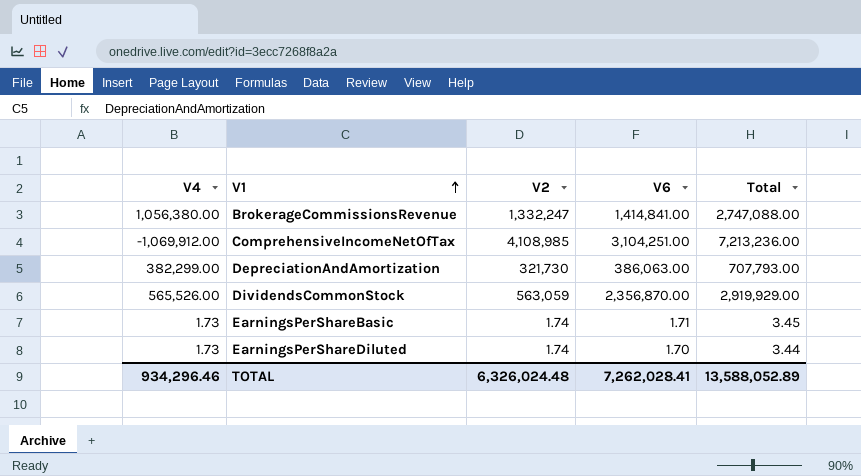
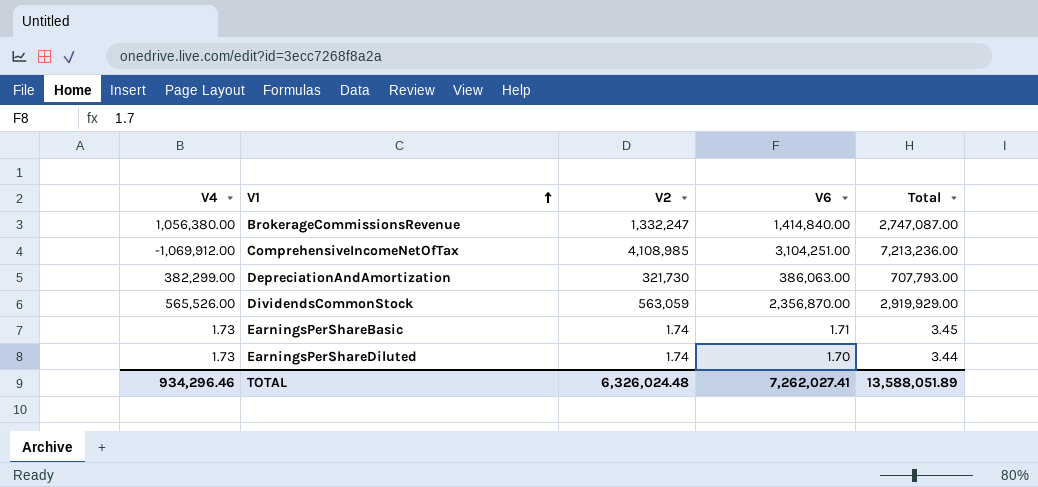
BrokerageCommissionsRevenue | V6: 1,414,841.00 -> 1,414,840.00
BrokerageCommissionsRevenue | Total: 2,747,088.00 -> 2,747,087.00
TOTAL | V6: 7,262,028.41 -> 7,262,027.41
TOTAL | Total: 13,588,052.89 -> 13,588,051.89

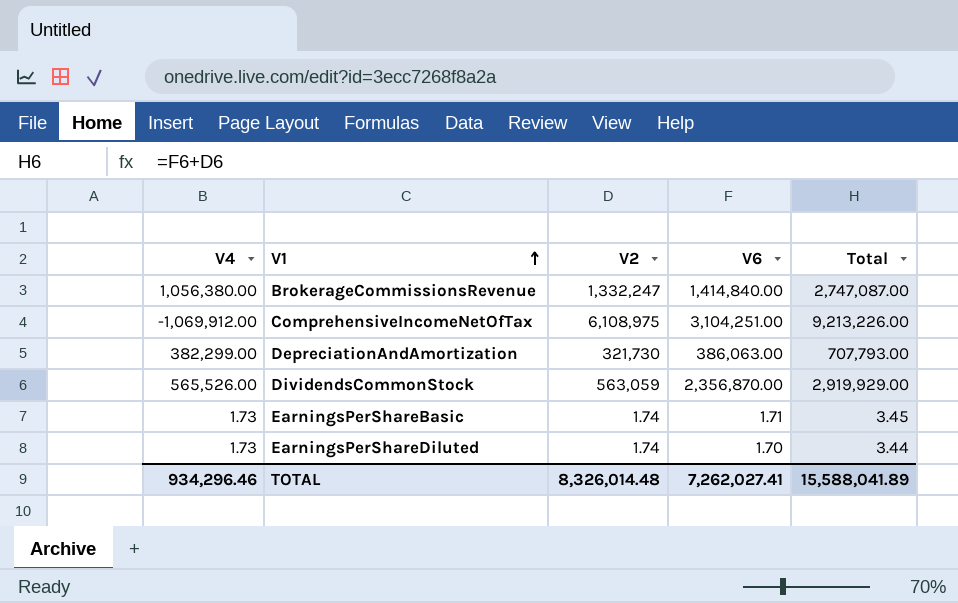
ComprehensiveIncomeNetOfTax | V2: 4,108,985 -> 6,108,975
ComprehensiveIncomeNetOfTax | Total: 7,213,236.00 -> 9,213,226.00
TOTAL | V2: 6,326,024.48 -> 8,326,014.48
TOTAL | Total: 13,588,051.89 -> 15,588,041.89

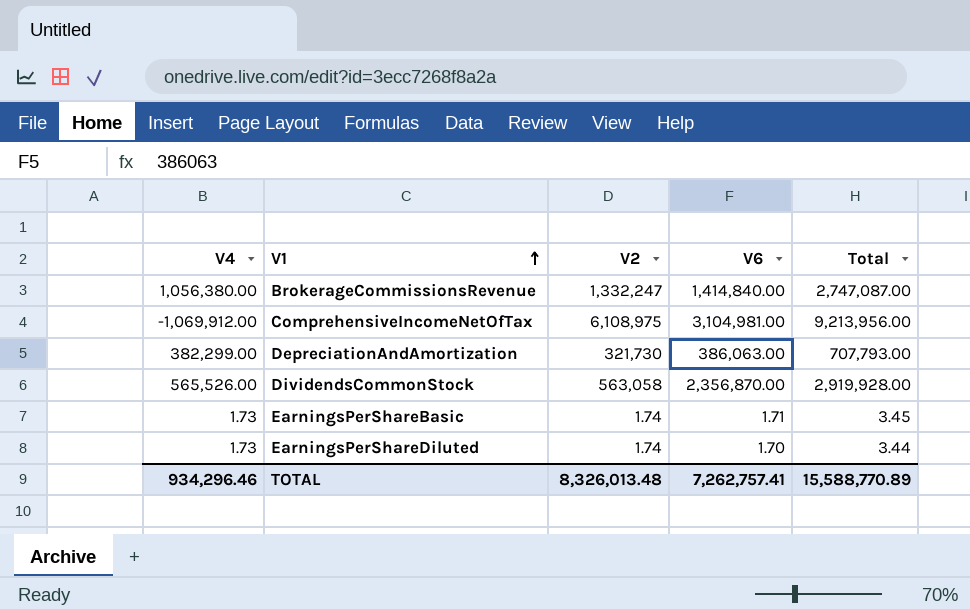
ComprehensiveIncomeNetOfTax | V6: 3,104,251.00 -> 3,104,981.00
ComprehensiveIncomeNetOfTax | Total: 9,213,226.00 -> 9,213,956.00
DividendsCommonStock | V2: 563,059 -> 563,058
DividendsCommonStock | Total: 2,919,929.00 -> 2,919,928.00
TOTAL | V2: 8,326,014.48 -> 8,326,013.48
TOTAL | V6: 7,262,027.41 -> 7,262,757.41
TOTAL | Total: 15,588,041.89 -> 15,588,770.89

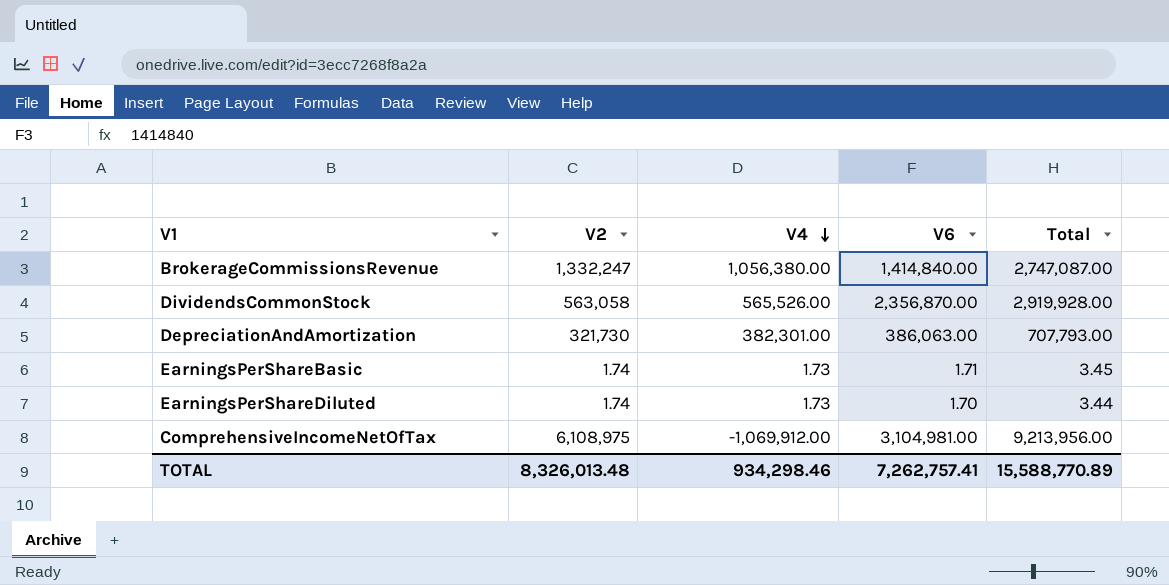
row order: V1 ascending -> V4 descending
column V4 | position: 1 -> 3
DepreciationAndAmortization | V4: 382,299.00 -> 382,301.00
TOTAL | V4: 934,296.46 -> 934,298.46

